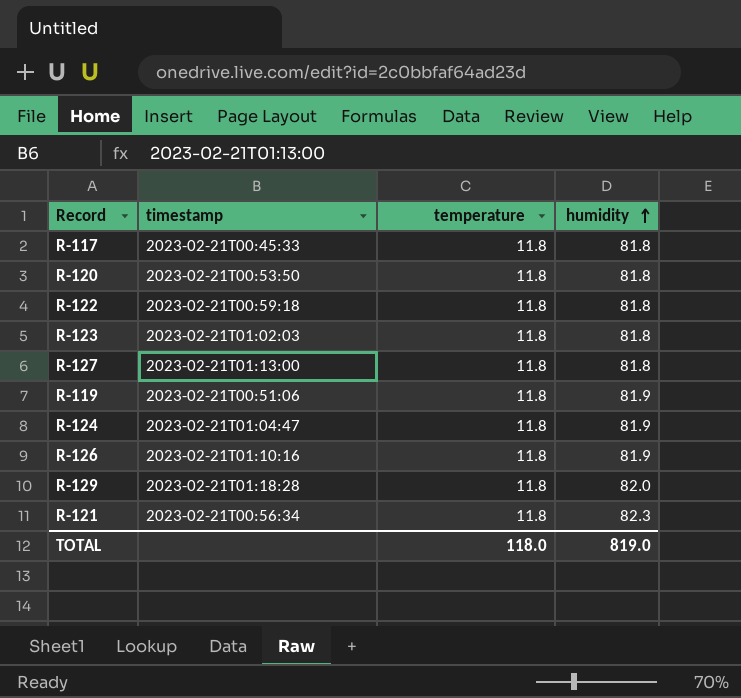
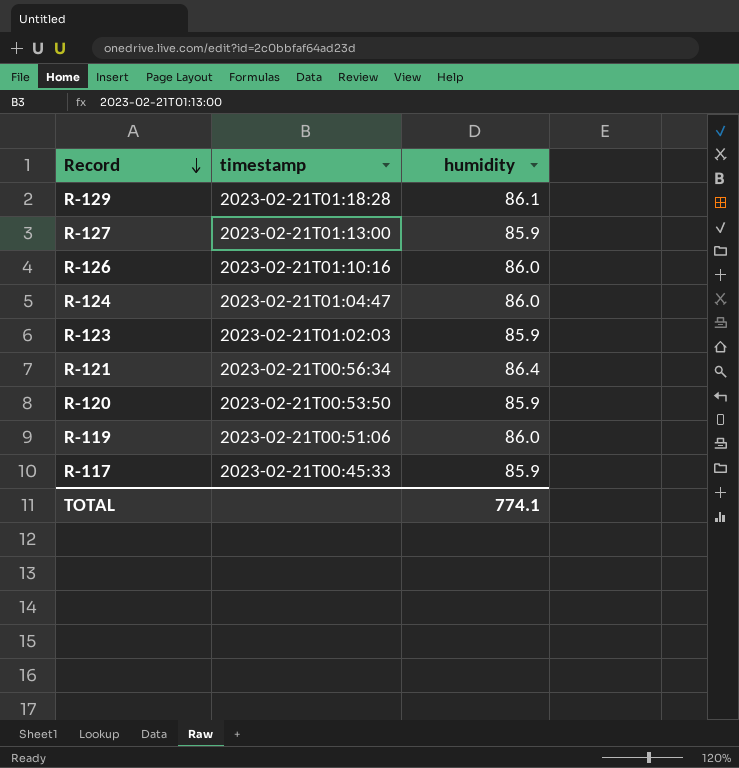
row order: humidity ascending -> Record descending
column temperature | position: 3 -> none
row R-122: 2023-02-21T00:59:18 | 11.8 | 81.8 -> none
R-129 | humidity: 82.0 -> 86.1
R-127 | humidity: 81.8 -> 85.9
R-126 | humidity: 81.9 -> 86.0
R-124 | humidity: 81.9 -> 86.0
R-123 | humidity: 81.8 -> 85.9
R-121 | humidity: 82.3 -> 86.4
R-120 | humidity: 81.8 -> 85.9
R-119 | humidity: 81.9 -> 86.0
R-117 | humidity: 81.8 -> 85.9
TOTAL | humidity: 819.0 -> 774.1

